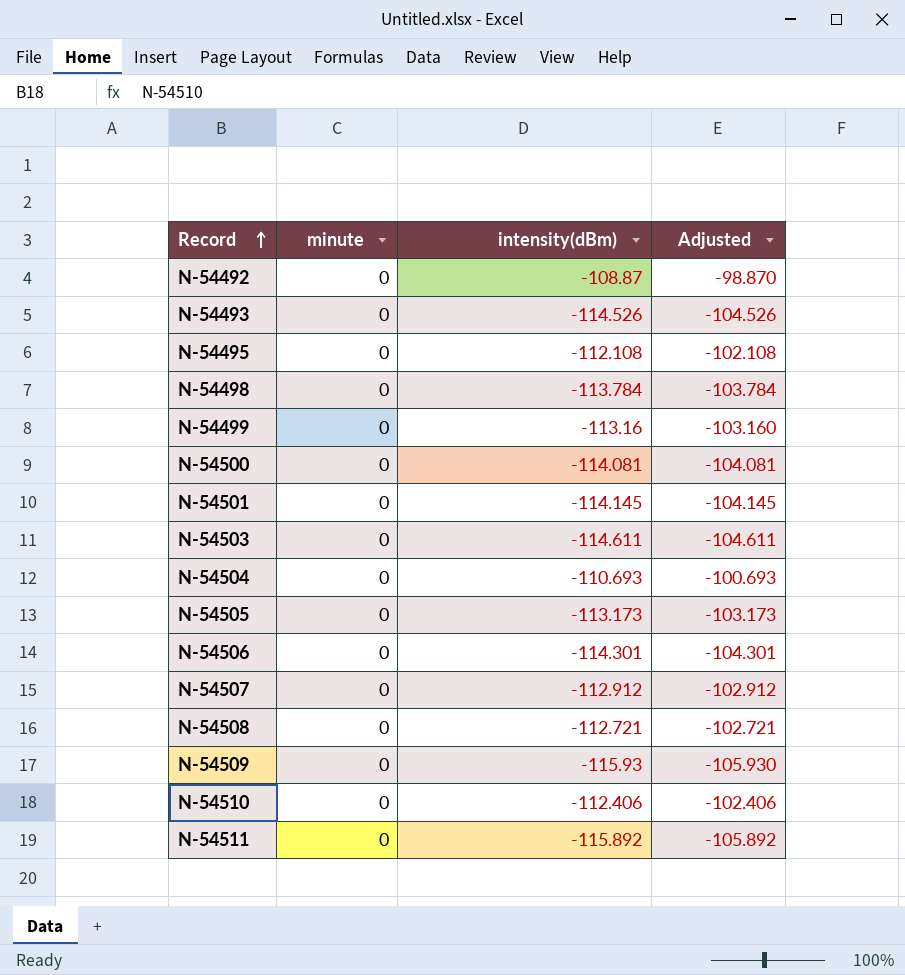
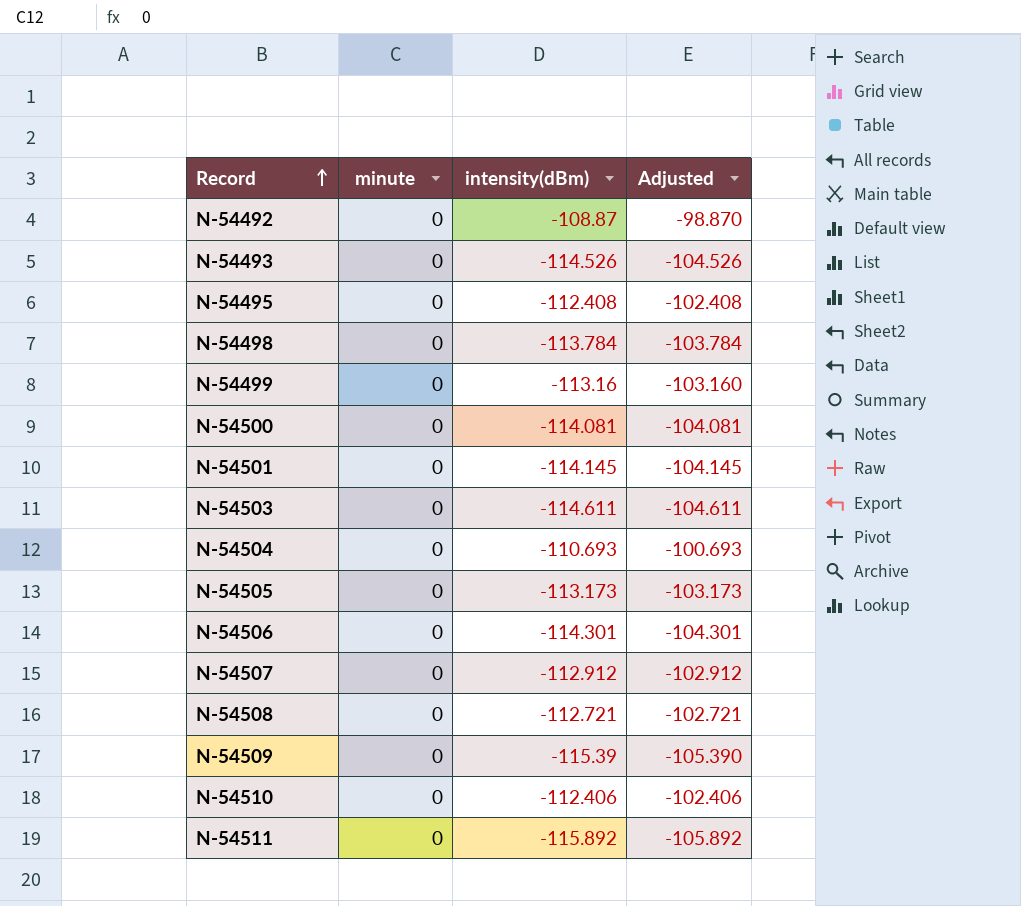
N-54495 | intensity(dBm): -112.108 -> -112.408
N-54495 | Adjusted: -102.108 -> -102.408
N-54509 | intensity(dBm): -115.93 -> -115.39
N-54509 | Adjusted: -105.930 -> -105.390

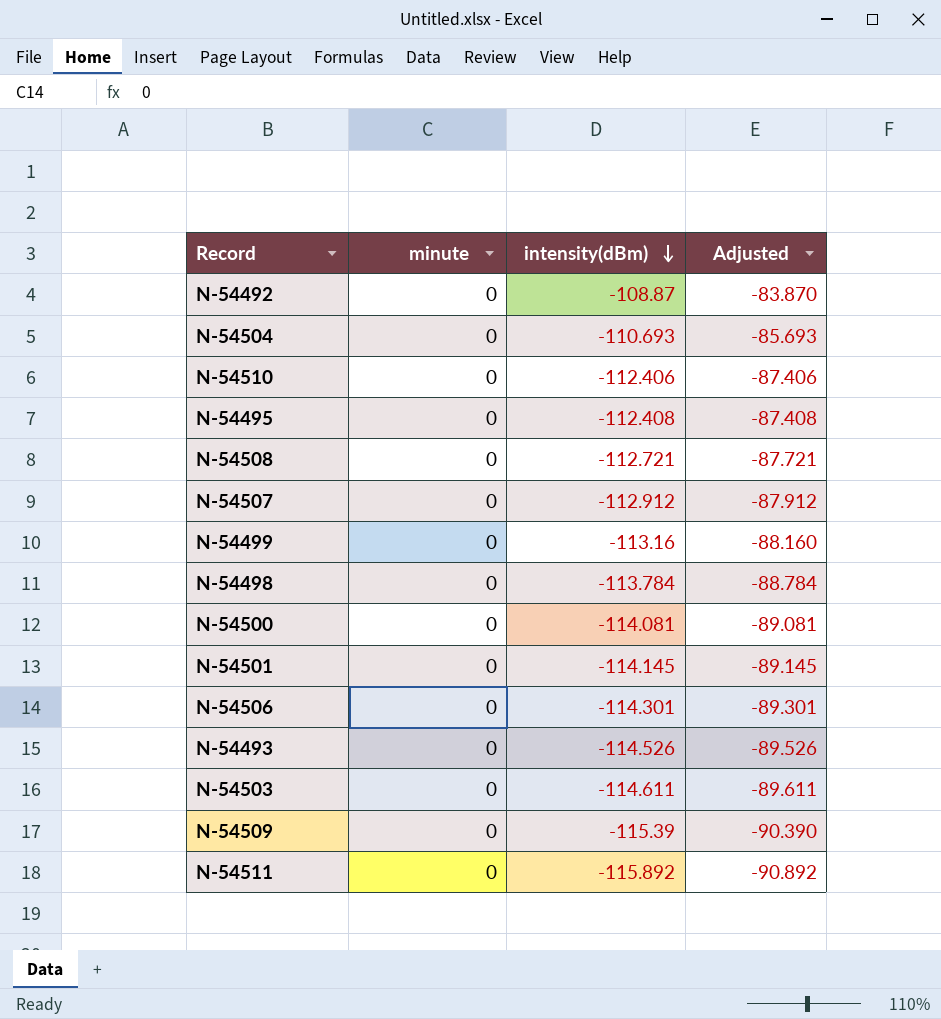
row order: Record ascending -> intensity(dBm) descending
column Adjusted | formula: [intensity(dBm)] + 10 -> [intensity(dBm)] + 25
row N-54505: 0 | -113.173 | -103.173 -> none

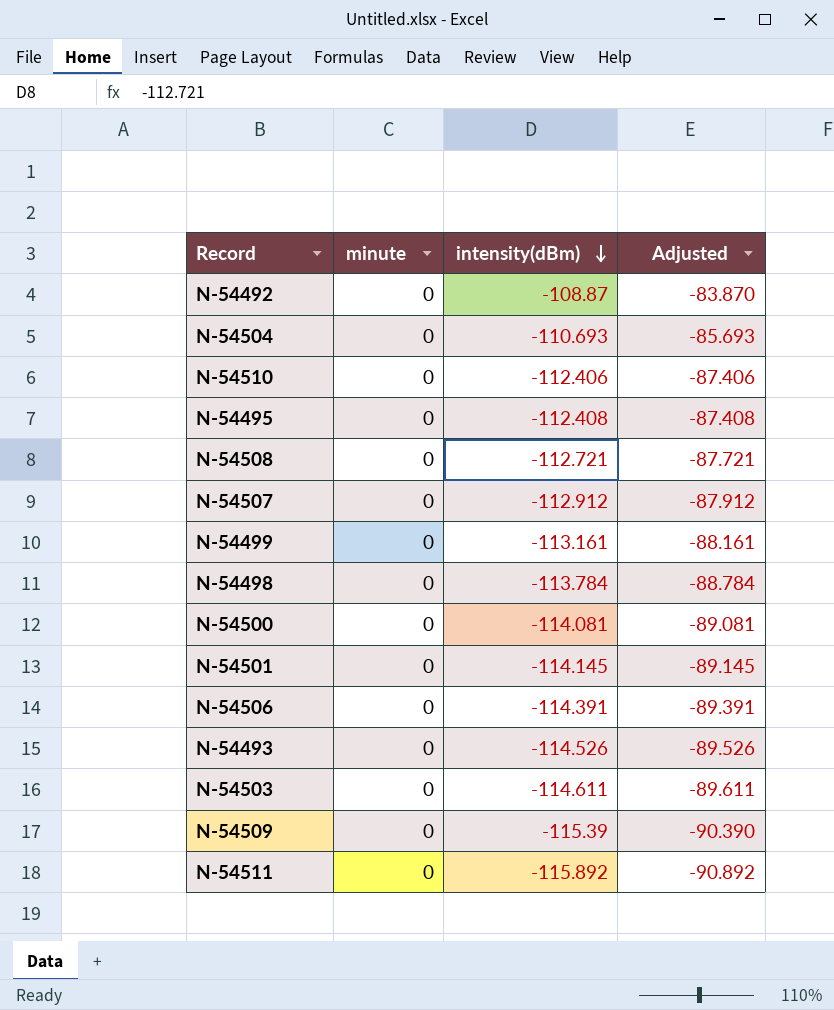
N-54499 | intensity(dBm): -113.16 -> -113.161
N-54499 | Adjusted: -88.160 -> -88.161
N-54506 | intensity(dBm): -114.301 -> -114.391
N-54506 | Adjusted: -89.301 -> -89.391

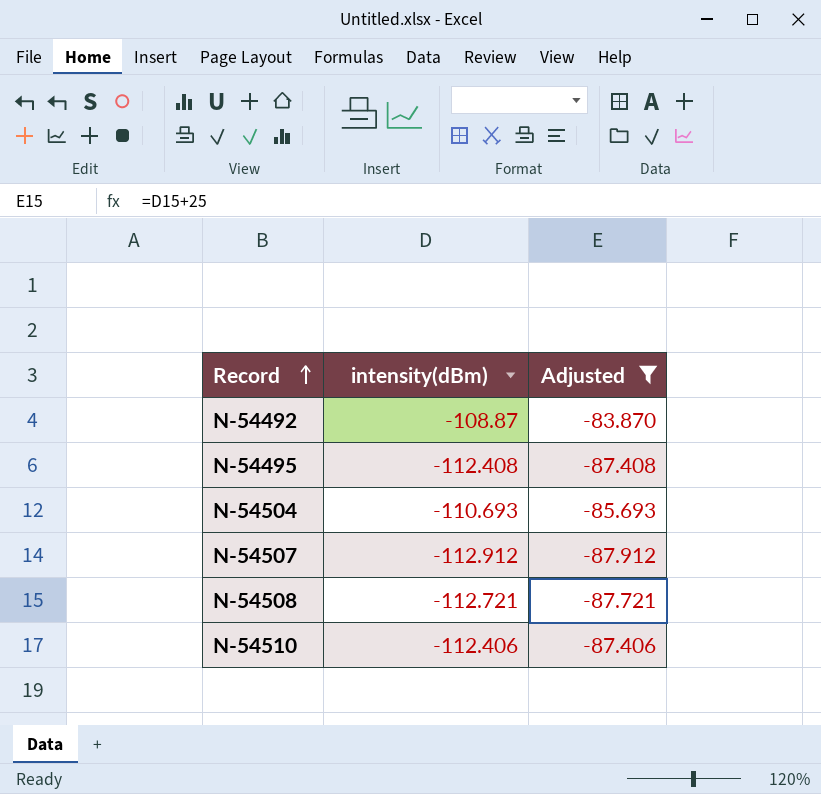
filter: none -> Adjusted >= -87.912
row order: intensity(dBm) descending -> Record ascending
column minute | position: 2 -> none

